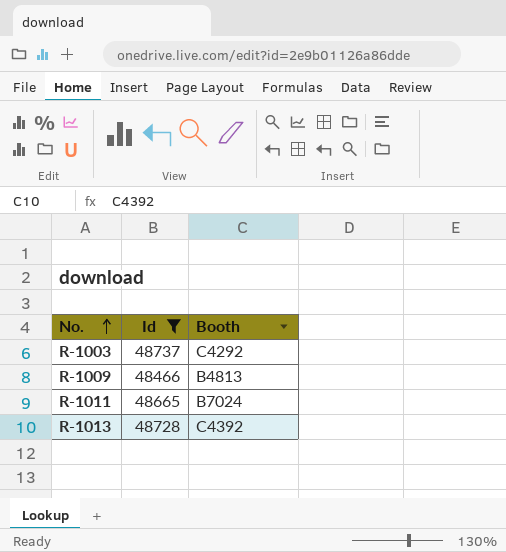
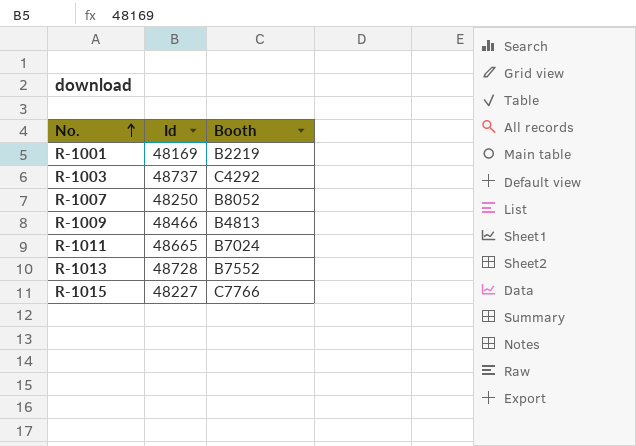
filter: Id >= 48466 -> none
R-1013 | Booth: C4392 -> B7552

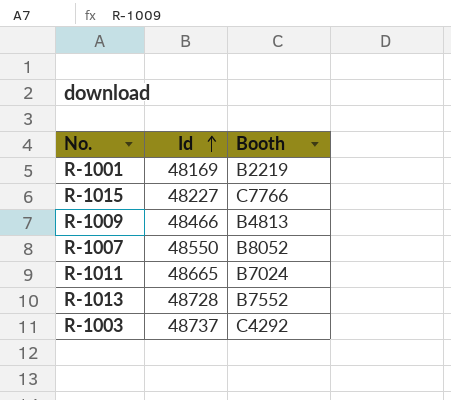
row order: No. ascending -> Id ascending
R-1007 | Id: 48250 -> 48550

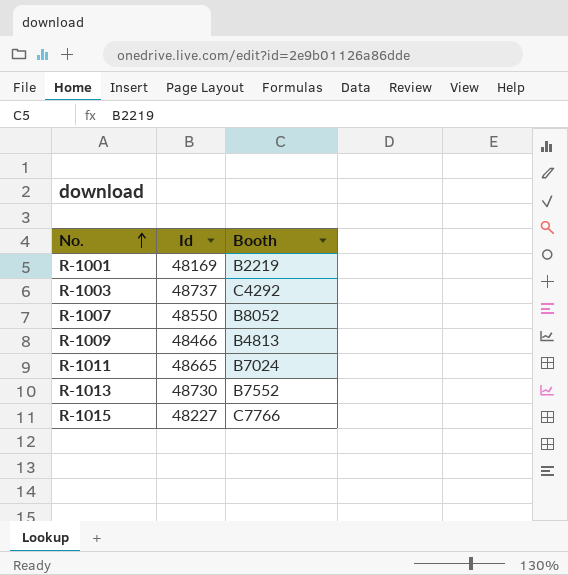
row order: Id ascending -> No. ascending
R-1013 | Id: 48728 -> 48730

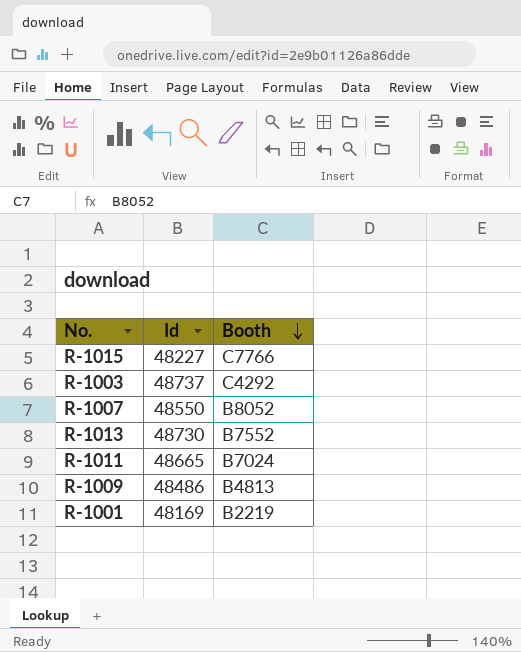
row order: No. ascending -> Booth descending
R-1009 | Id: 48466 -> 48486

